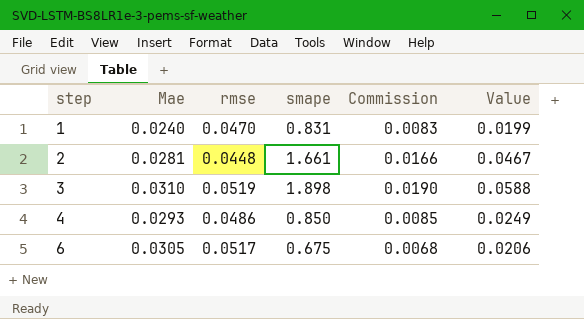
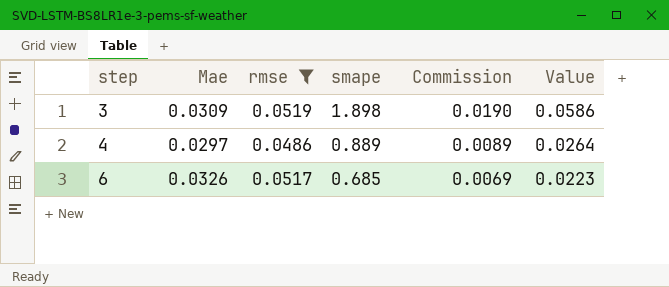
filter: none -> rmse >= 0.0486
3 | Mae: 0.0310 -> 0.0309
3 | Value: 0.0588 -> 0.0586
4 | Mae: 0.0293 -> 0.0297
4 | smape: 0.850 -> 0.889
4 | Commission: 0.0085 -> 0.0089
4 | Value: 0.0249 -> 0.0264
6 | Mae: 0.0305 -> 0.0326
6 | smape: 0.675 -> 0.685
6 | Commission: 0.0068 -> 0.0069
6 | Value: 0.0206 -> 0.0223

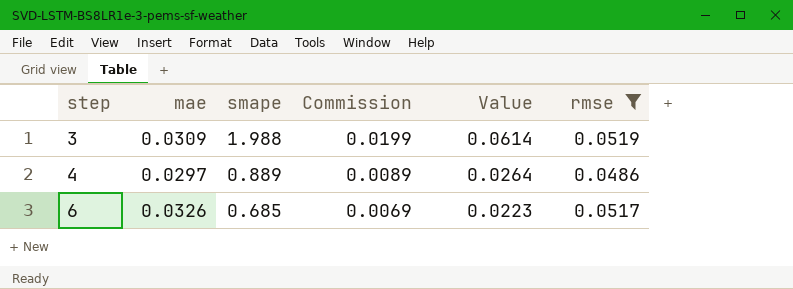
column name: Mae -> mae
column rmse | position: 3 -> 6
3 | smape: 1.898 -> 1.988
3 | Commission: 0.0190 -> 0.0199
3 | Value: 0.0586 -> 0.0614

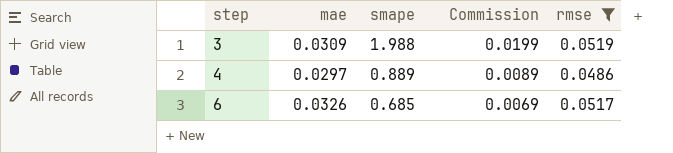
column Value | formula: [mae] * [smape] -> none

